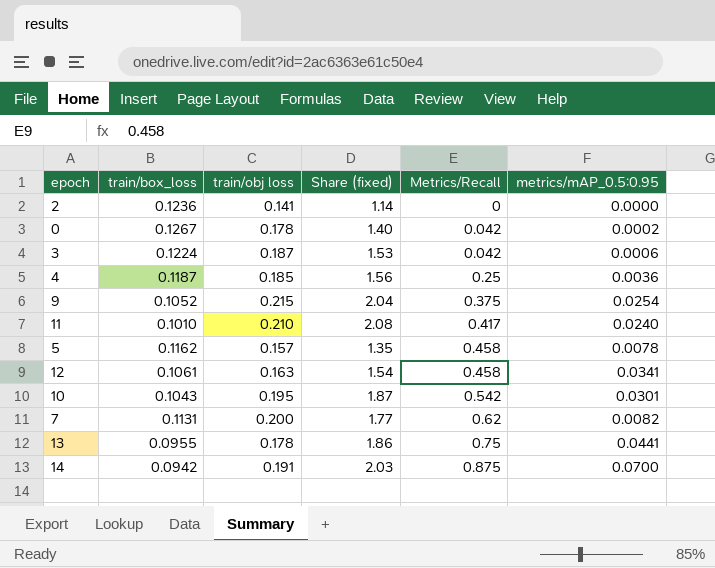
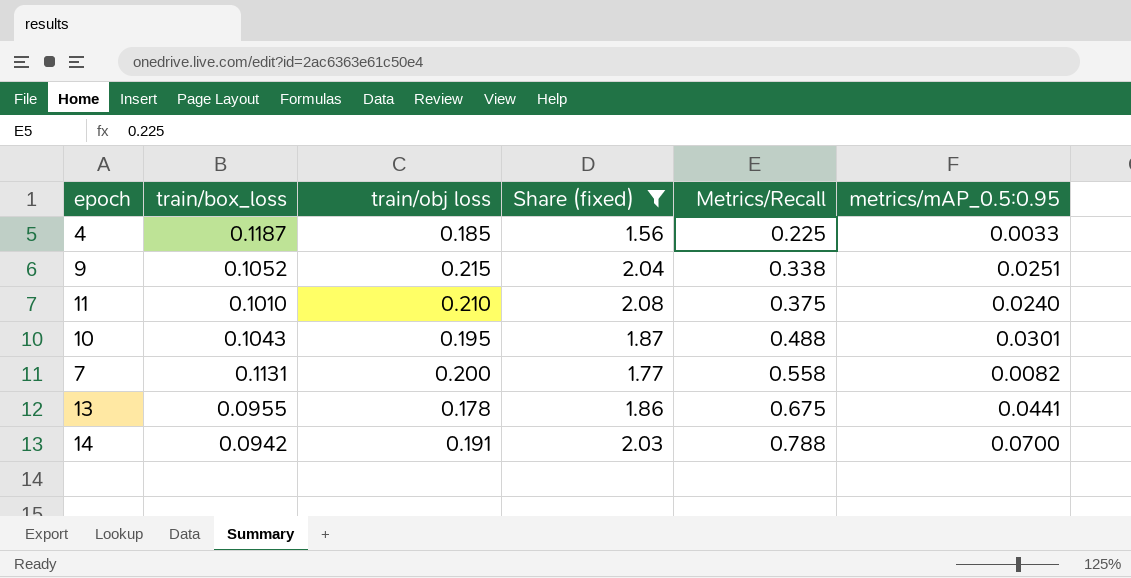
filter: none -> Share (fixed) >= 1.56
4 | Metrics/Recall: 0.25 -> 0.225
4 | metrics/mAP_0.5:0.95: 0.0036 -> 0.0033
9 | Metrics/Recall: 0.375 -> 0.338
9 | metrics/mAP_0.5:0.95: 0.0254 -> 0.0251
11 | Metrics/Recall: 0.417 -> 0.375
10 | Metrics/Recall: 0.542 -> 0.488
7 | Metrics/Recall: 0.62 -> 0.558
13 | Metrics/Recall: 0.75 -> 0.675
14 | Metrics/Recall: 0.875 -> 0.788

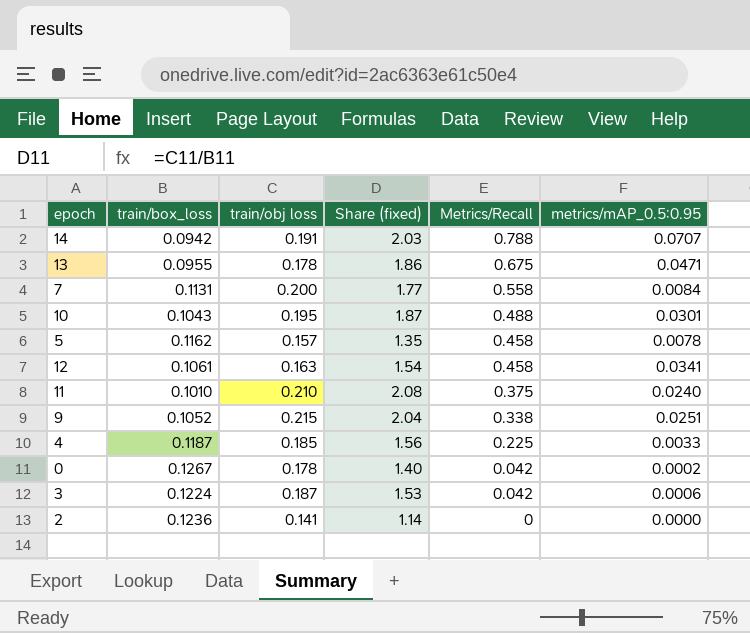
filter: Share (fixed) >= 1.56 -> none
row order: Metrics/Recall ascending -> Metrics/Recall descending
14 | metrics/mAP_0.5:0.95: 0.0700 -> 0.0707
13 | metrics/mAP_0.5:0.95: 0.0441 -> 0.0471
7 | metrics/mAP_0.5:0.95: 0.0082 -> 0.0084

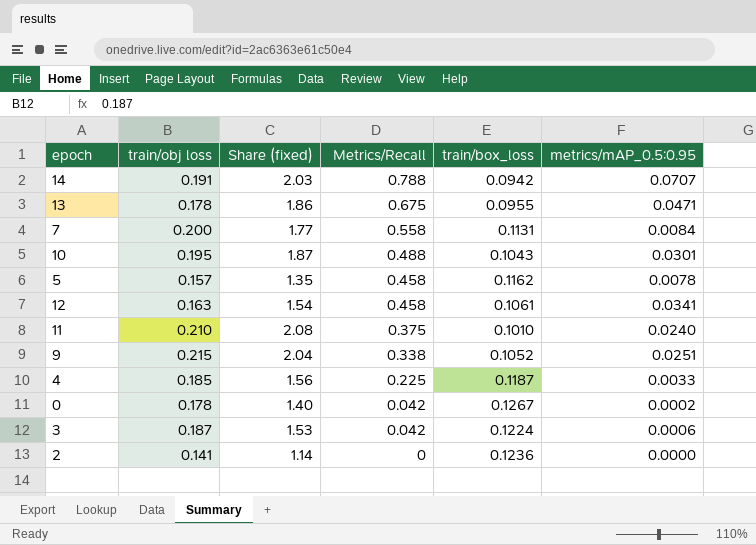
column train/box_loss | position: 2 -> 5

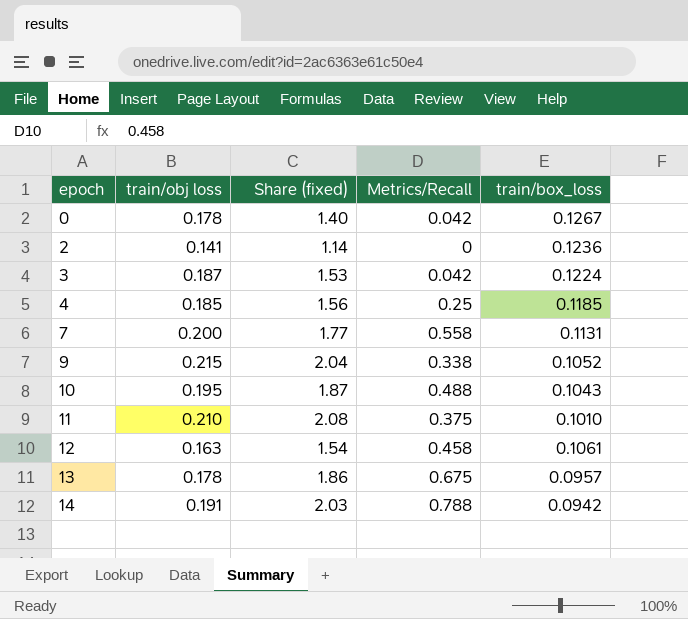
row order: Metrics/Recall descending -> epoch ascending
column metrics/mAP_0.5:0.95 | position: 6 -> none
row 5: 0.157 | 1.35 | 0.458 | 0.1162 | 0.0078 -> none
4 | Metrics/Recall: 0.225 -> 0.25
4 | train/box_loss: 0.1187 -> 0.1185
13 | train/box_loss: 0.0955 -> 0.0957

